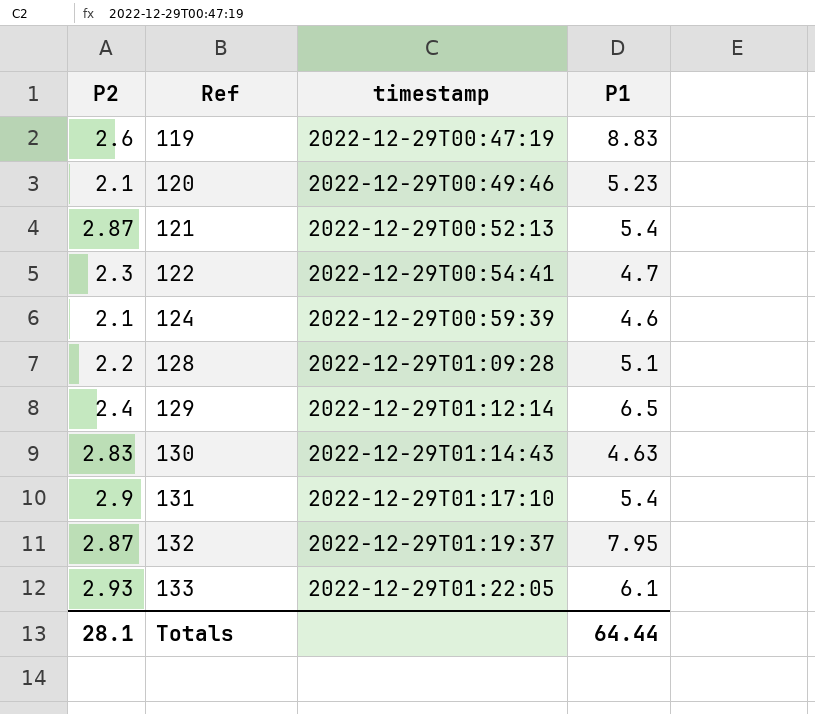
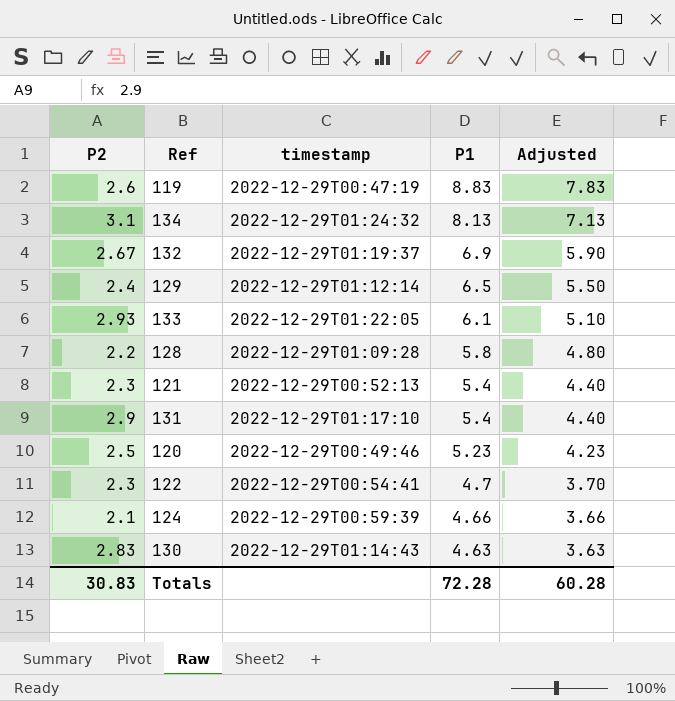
row order: Ref ascending -> P1 descending
column Adjusted | formula: none -> [P1] - 1
row 134: none -> 3.1 | 2022-12-29T01:24:32 | 8.13 | 7.13
132 | P2: 2.87 -> 2.67
132 | P1: 7.95 -> 6.9
128 | P1: 5.1 -> 5.8
121 | P2: 2.87 -> 2.3
120 | P2: 2.1 -> 2.5
124 | P1: 4.6 -> 4.66
Totals | P2: 28.1 -> 30.83
Totals | P1: 64.44 -> 72.28

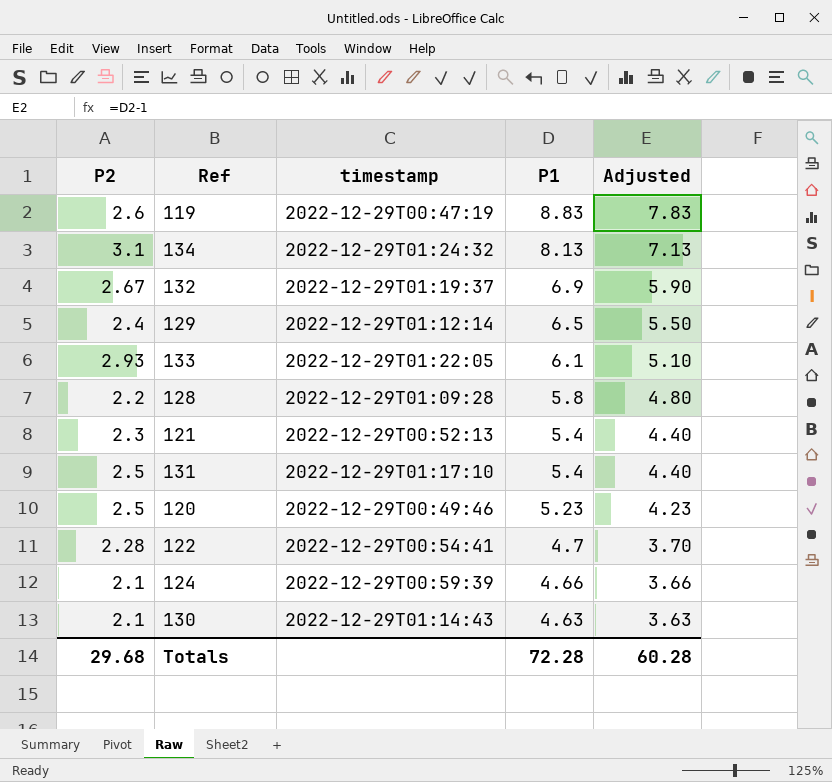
131 | P2: 2.9 -> 2.5
122 | P2: 2.3 -> 2.28
130 | P2: 2.83 -> 2.1
Totals | P2: 30.83 -> 29.68

